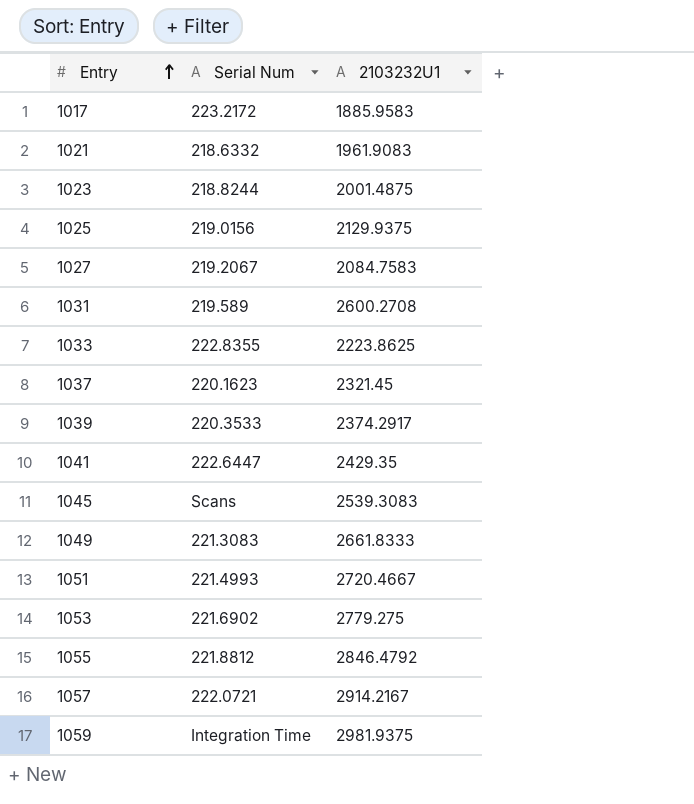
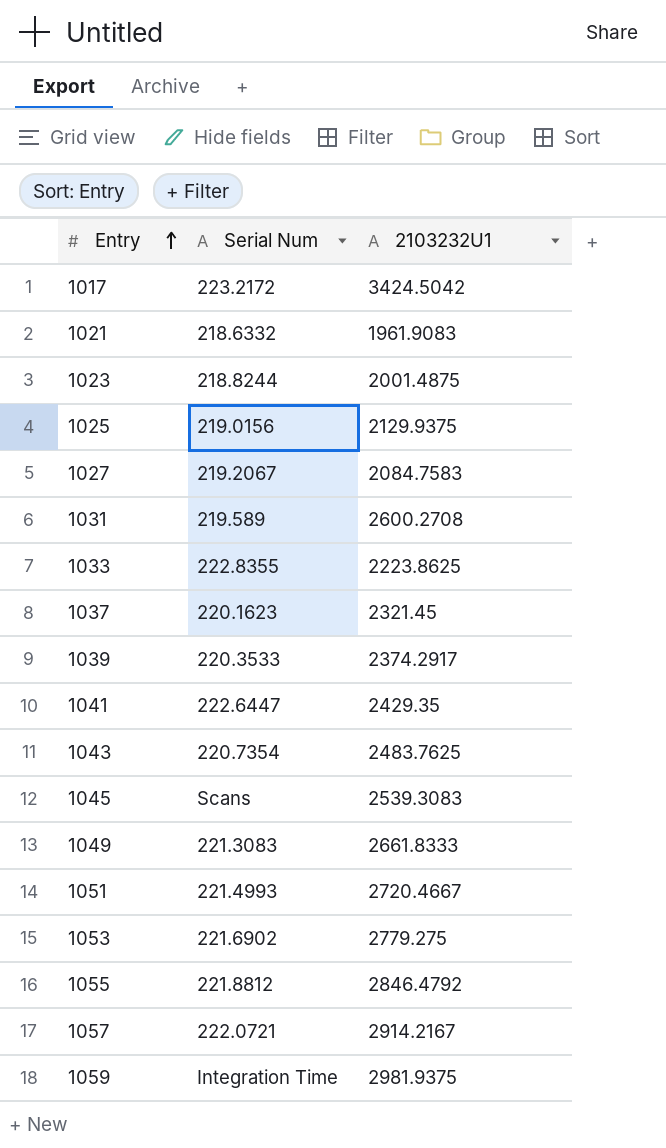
1017 | 2103232U1: 1885.9583 -> 3424.5042
row 1043: none -> 220.7354 | 2483.7625

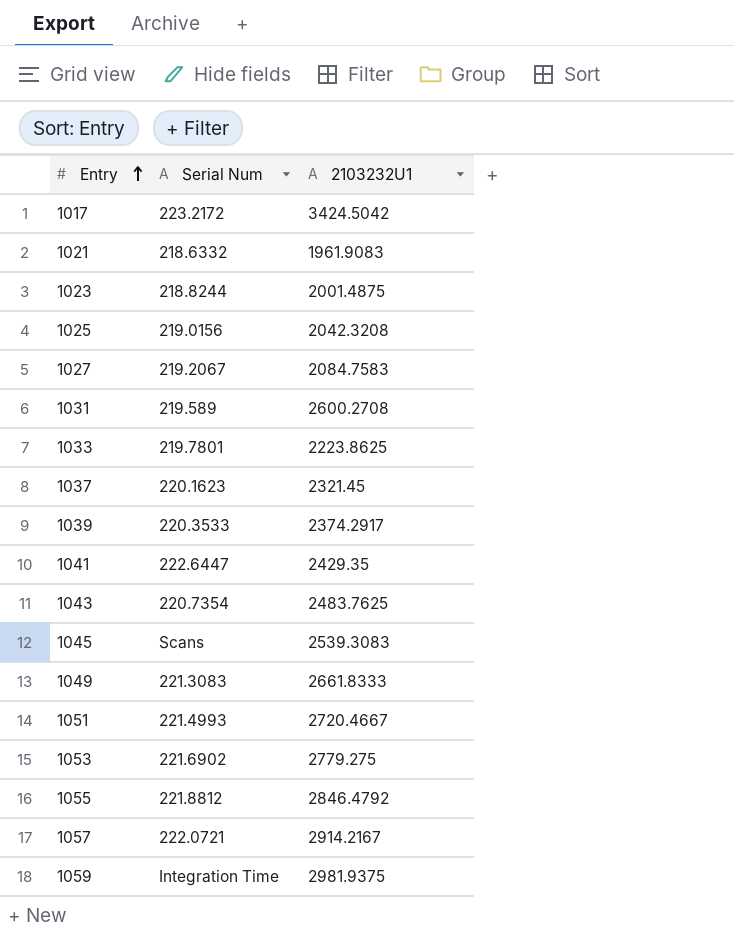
1025 | 2103232U1: 2129.9375 -> 2042.3208
1033 | Serial Num: 222.8355 -> 219.7801

